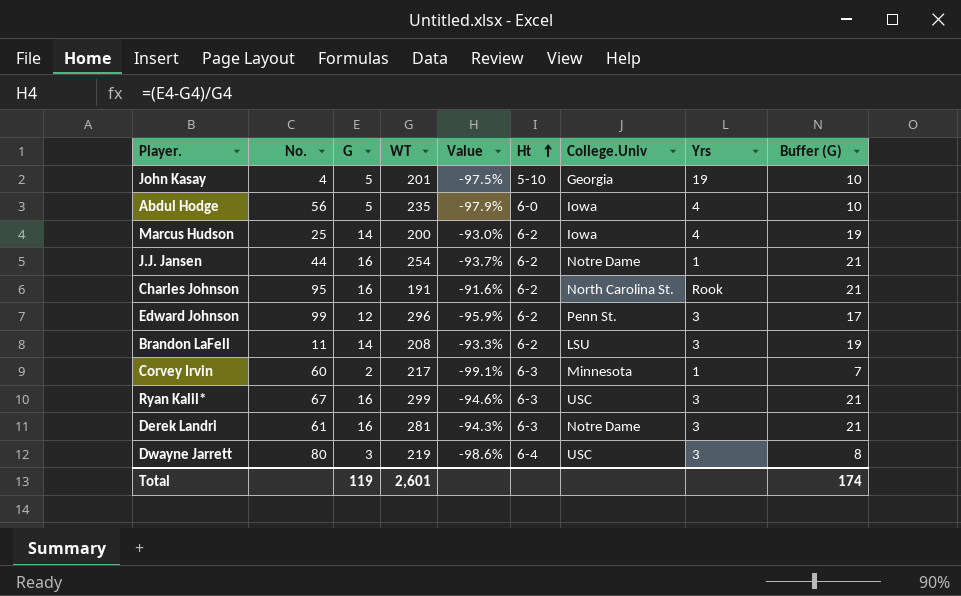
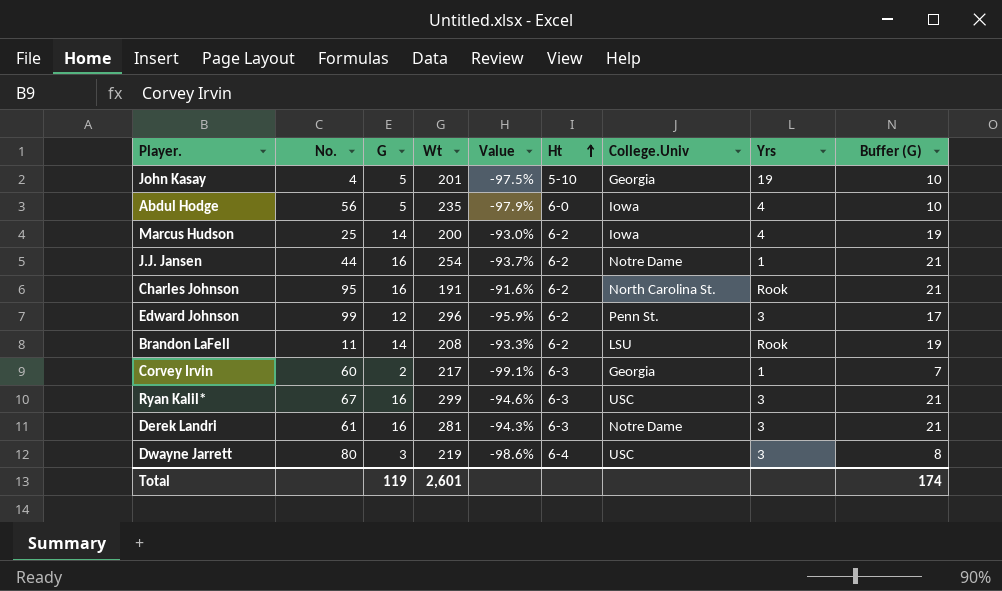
column name: WT -> Wt
Brandon LaFell | Yrs: 3 -> Rook
Corvey Irvin | College.Univ: Minnesota -> Georgia

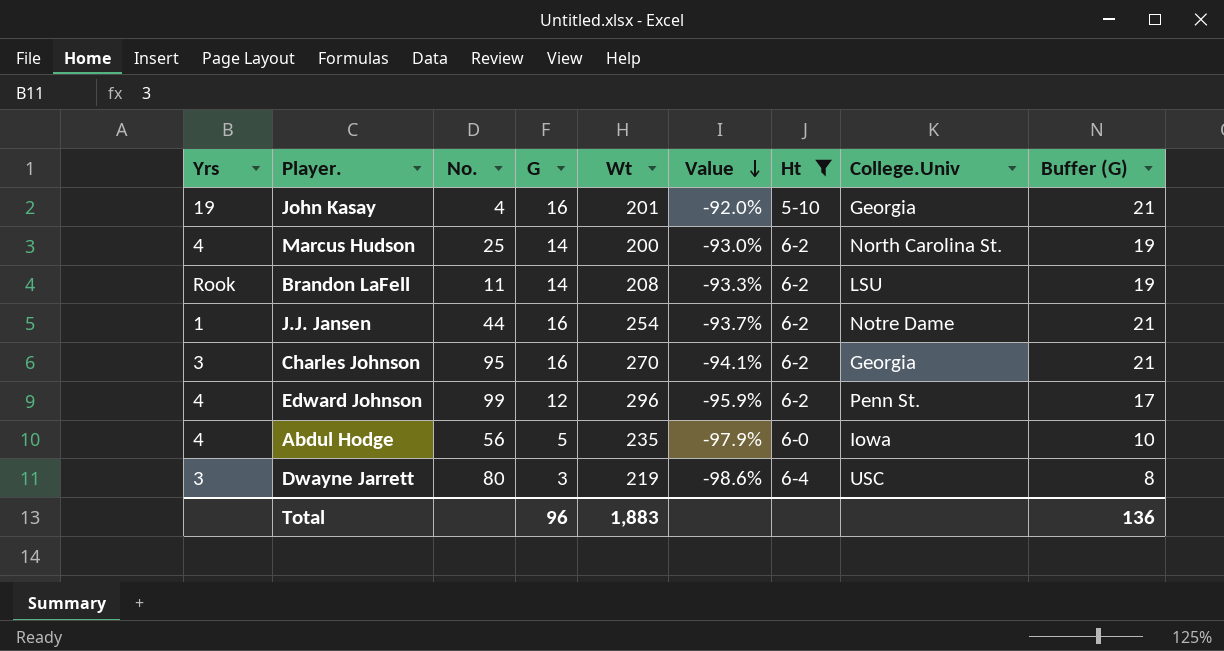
filter: none -> Ht != 6-3
row order: Ht ascending -> Value descending
column Yrs | position: 8 -> 1
John Kasay | G: 5 -> 16
John Kasay | Value: -97.5% -> -92.0%
John Kasay | Buffer (G): 10 -> 21
Marcus Hudson | College.Univ: Iowa -> North Carolina St.
Charles Johnson | Yrs: Rook -> 3
Charles Johnson | Wt: 191 -> 270
Charles Johnson | Value: -91.6% -> -94.1%
Charles Johnson | College.Univ: North Carolina St. -> Georgia
Edward Johnson | Yrs: 3 -> 4
Total | G: 119 -> 96
Total | Wt: 2,601 -> 1,883
Total | Buffer (G): 174 -> 136

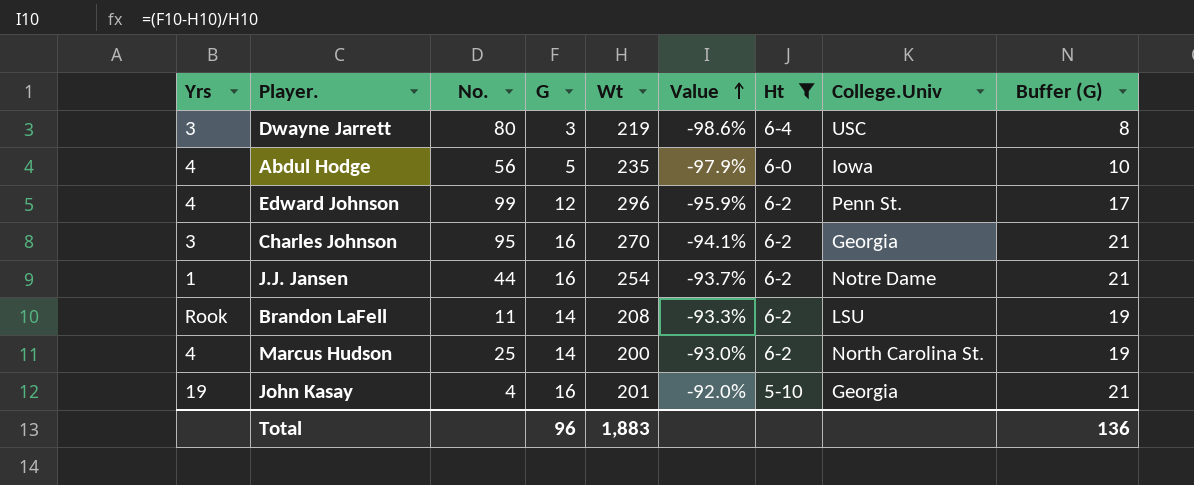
row order: Value descending -> Value ascending

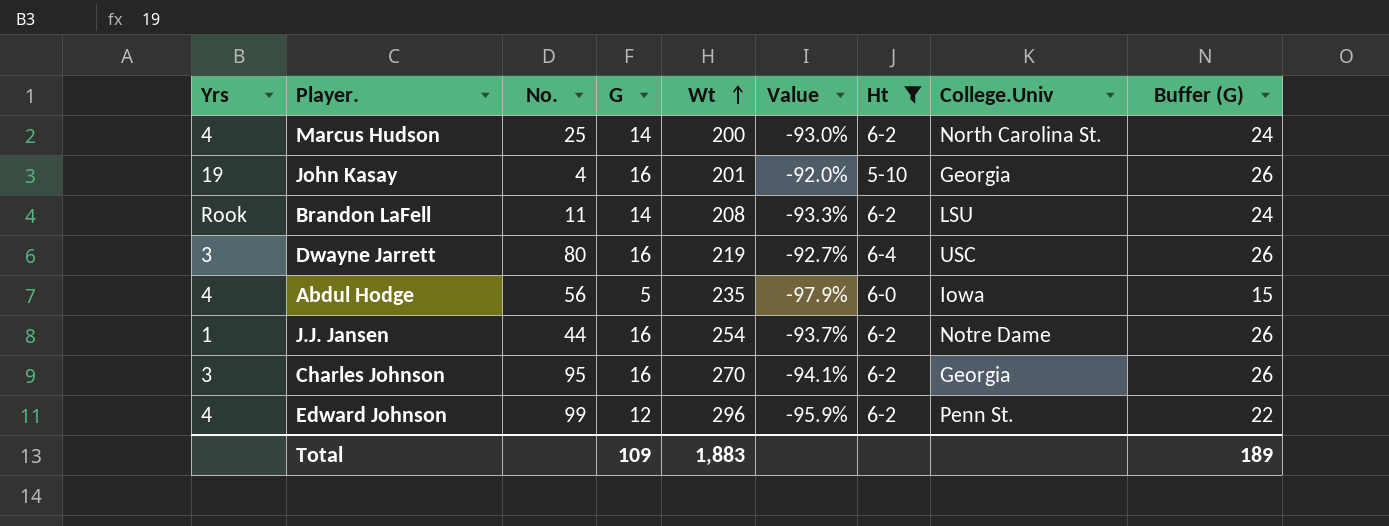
row order: Value ascending -> Wt ascending
column Buffer (G) | formula: [G] + 5 -> [G] + 10
Dwayne Jarrett | G: 3 -> 16
Dwayne Jarrett | Value: -98.6% -> -92.7%
Total | G: 96 -> 109
Total | Buffer (G): 136 -> 189

